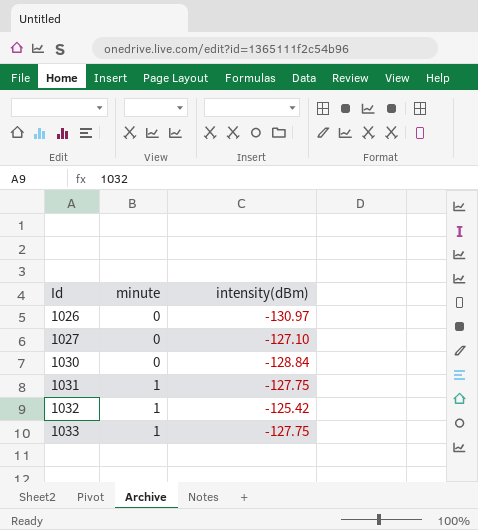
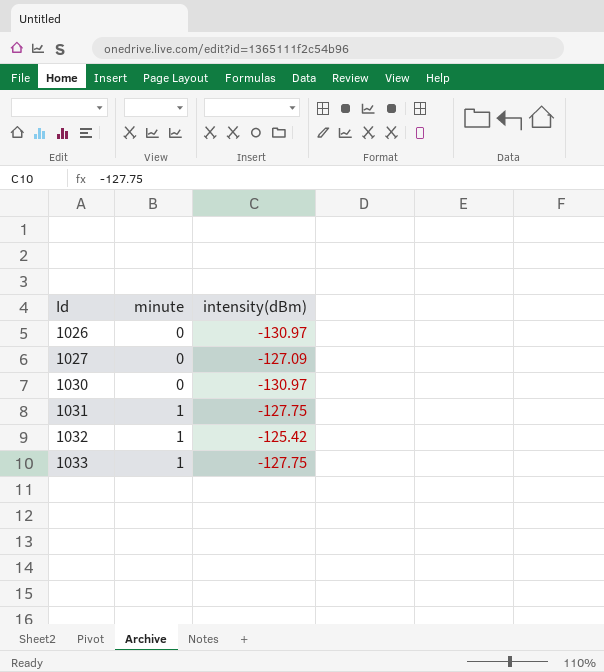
1027 | intensity(dBm): -127.10 -> -127.09
1030 | intensity(dBm): -128.84 -> -130.97

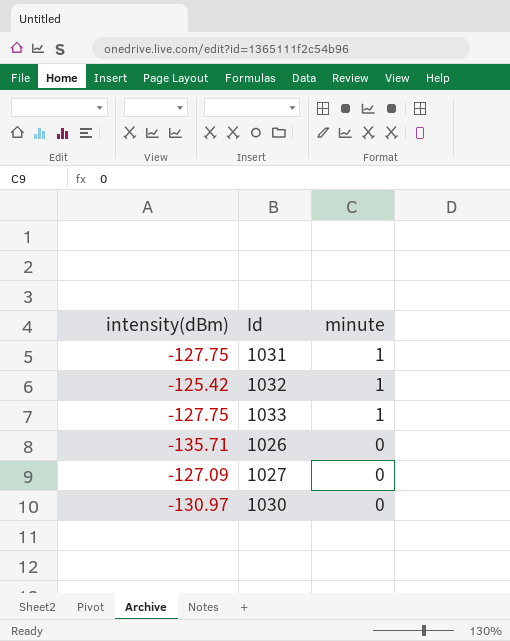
row order: Id ascending -> minute descending
column intensity(dBm) | position: 3 -> 1
1026 | intensity(dBm): -130.97 -> -135.71

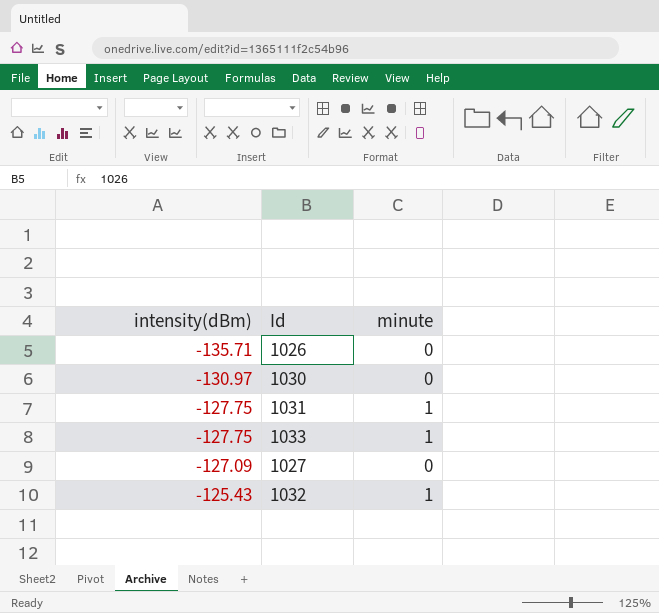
row order: minute descending -> intensity(dBm) ascending
1032 | intensity(dBm): -125.42 -> -125.43

